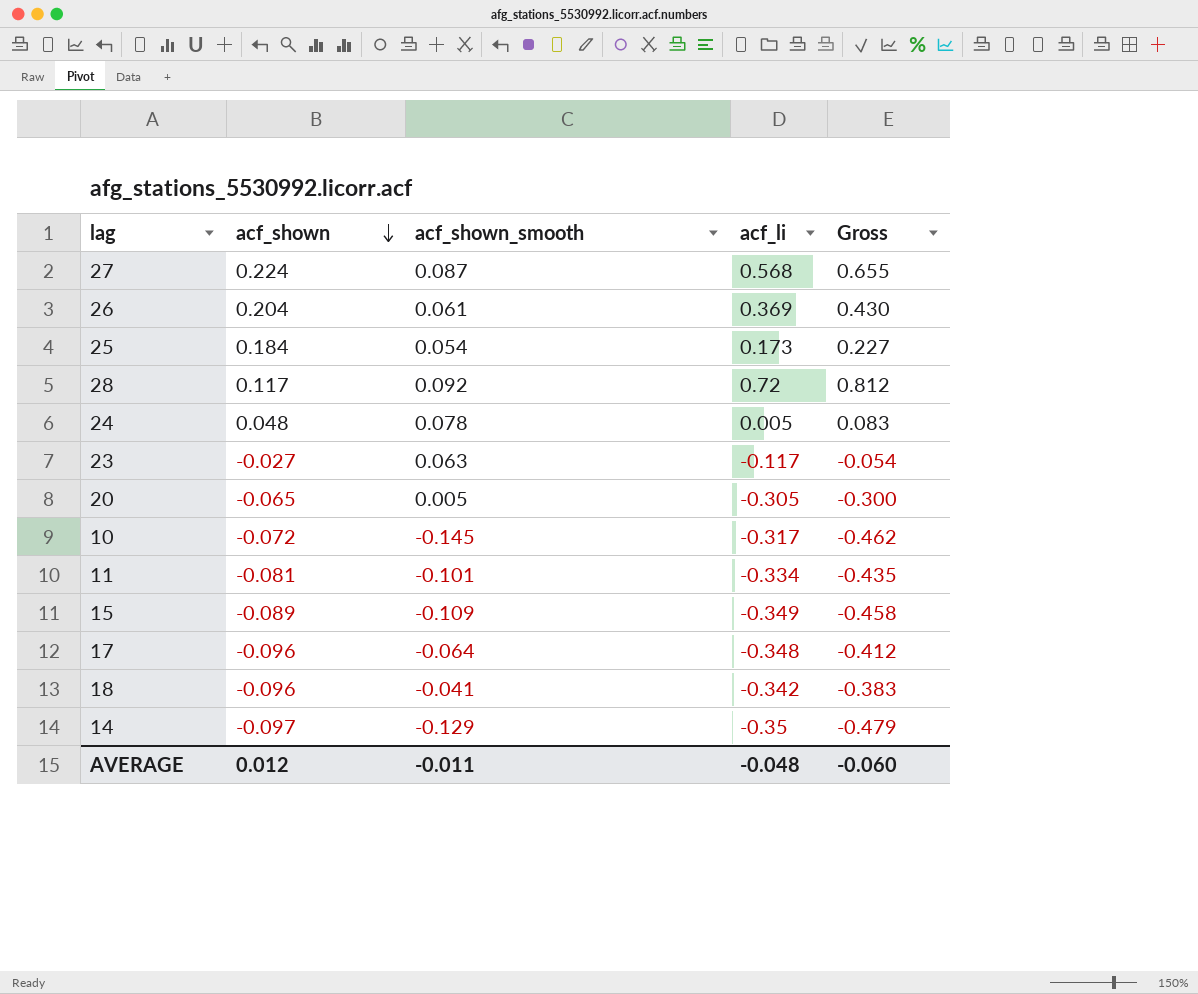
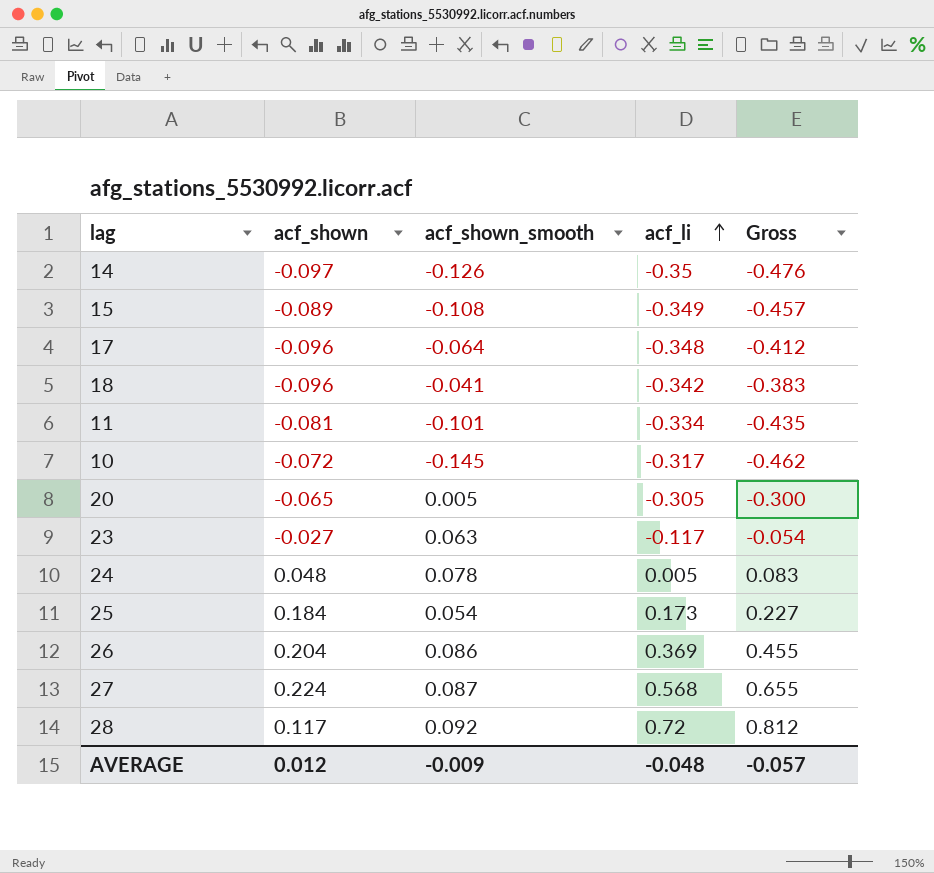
row order: acf_shown descending -> acf_li ascending
14 | acf_shown_smooth: -0.129 -> -0.126
14 | Gross: -0.479 -> -0.476
15 | acf_shown_smooth: -0.109 -> -0.108
15 | Gross: -0.458 -> -0.457
26 | acf_shown_smooth: 0.061 -> 0.086
26 | Gross: 0.430 -> 0.455
AVERAGE | acf_shown_smooth: -0.011 -> -0.009
AVERAGE | Gross: -0.060 -> -0.057

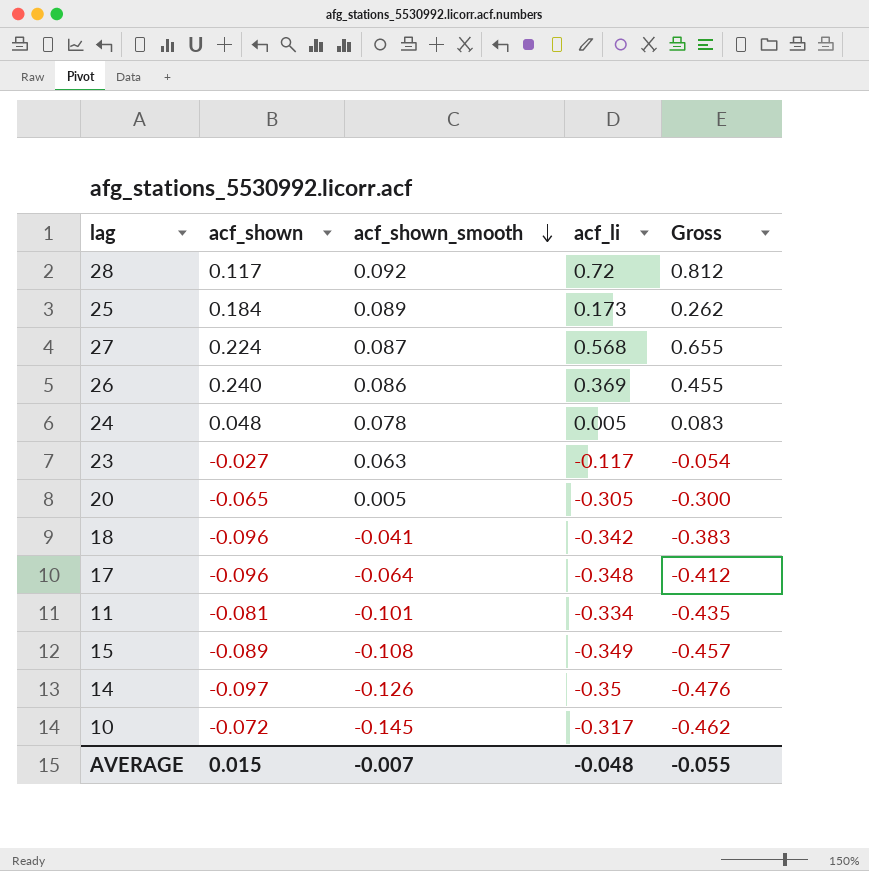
row order: acf_li ascending -> acf_shown_smooth descending
25 | acf_shown_smooth: 0.054 -> 0.089
25 | Gross: 0.227 -> 0.262
26 | acf_shown: 0.204 -> 0.240
AVERAGE | acf_shown: 0.012 -> 0.015
AVERAGE | acf_shown_smooth: -0.009 -> -0.007
AVERAGE | Gross: -0.057 -> -0.055

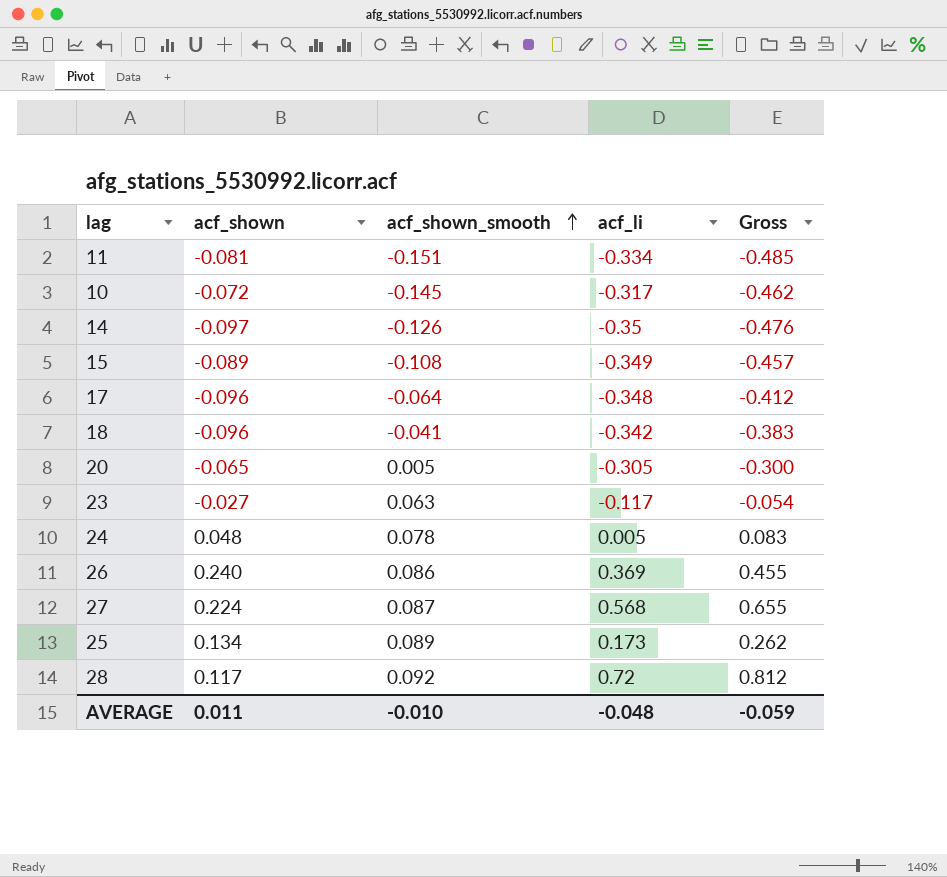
row order: acf_shown_smooth descending -> acf_shown_smooth ascending
11 | acf_shown_smooth: -0.101 -> -0.151
11 | Gross: -0.435 -> -0.485
25 | acf_shown: 0.184 -> 0.134
AVERAGE | acf_shown: 0.015 -> 0.011
AVERAGE | acf_shown_smooth: -0.007 -> -0.010
AVERAGE | Gross: -0.055 -> -0.059

